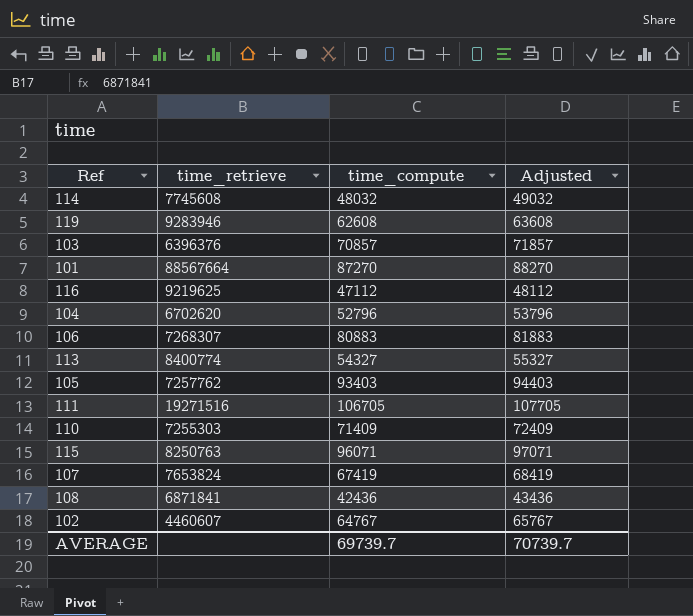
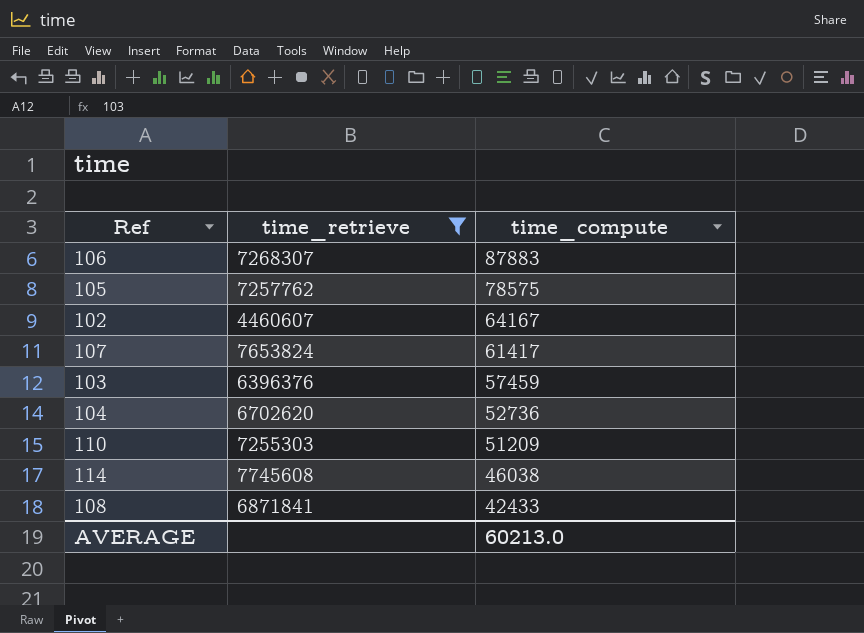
filter: none -> time_retrieve <= 7745608
row order: none -> time_compute descending
column Adjusted | formula: [time_compute] + 1000 -> none
106 | time_compute: 80883 -> 87883
105 | time_compute: 93403 -> 78575
102 | time_compute: 64767 -> 64167
107 | time_compute: 67419 -> 61417
103 | time_compute: 70857 -> 57459
104 | time_compute: 52796 -> 52736
110 | time_compute: 71409 -> 51209
114 | time_compute: 48032 -> 46038
108 | time_compute: 42436 -> 42433
AVERAGE | time_compute: 69739.7 -> 60213.0

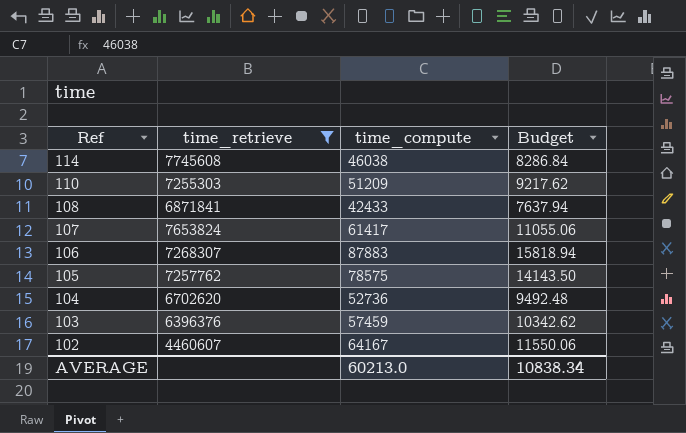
row order: time_compute descending -> Ref descending
column Budget | formula: none -> [time_compute] * 0.18

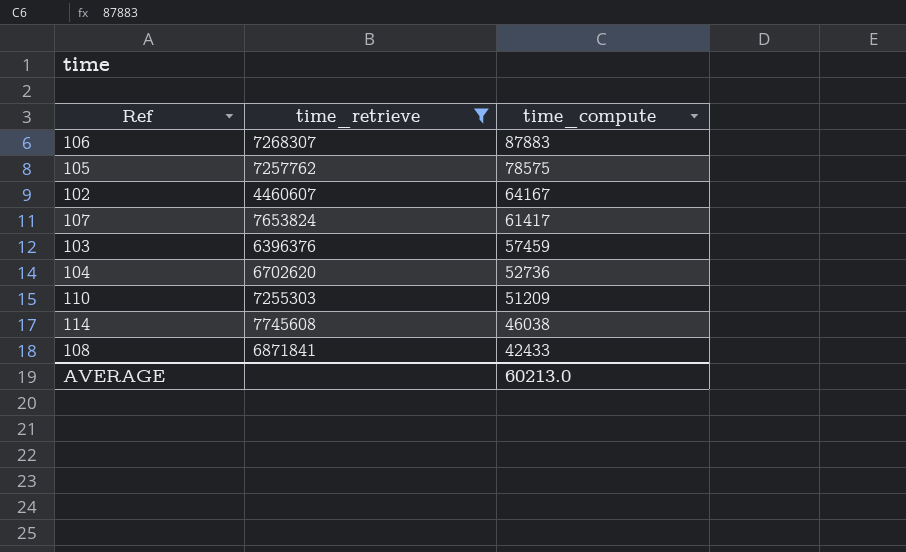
row order: Ref descending -> time_compute descending
column Budget | formula: [time_compute] * 0.18 -> none

